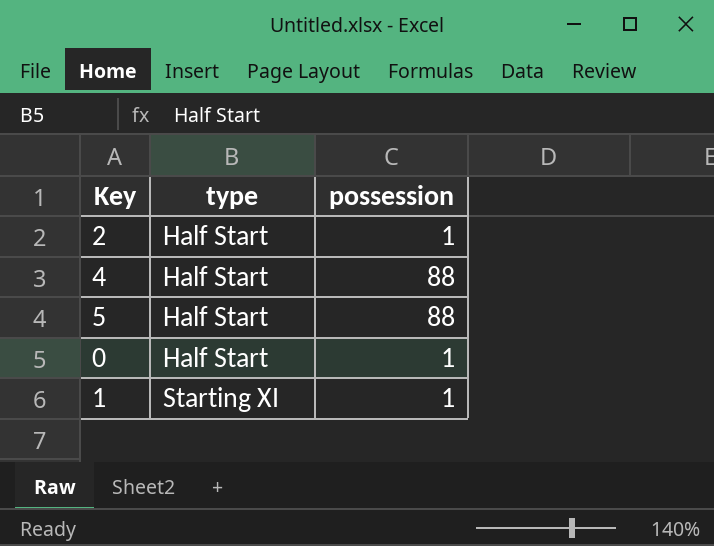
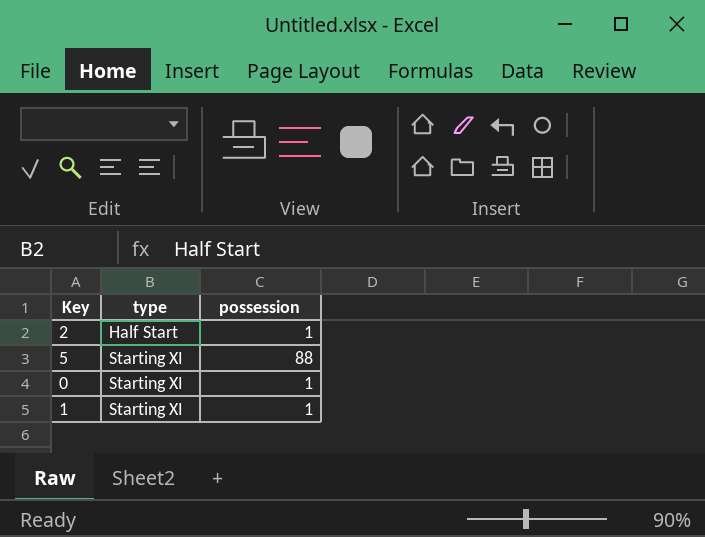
row 4: Half Start | 88 -> none
5 | type: Half Start -> Starting XI
0 | type: Half Start -> Starting XI

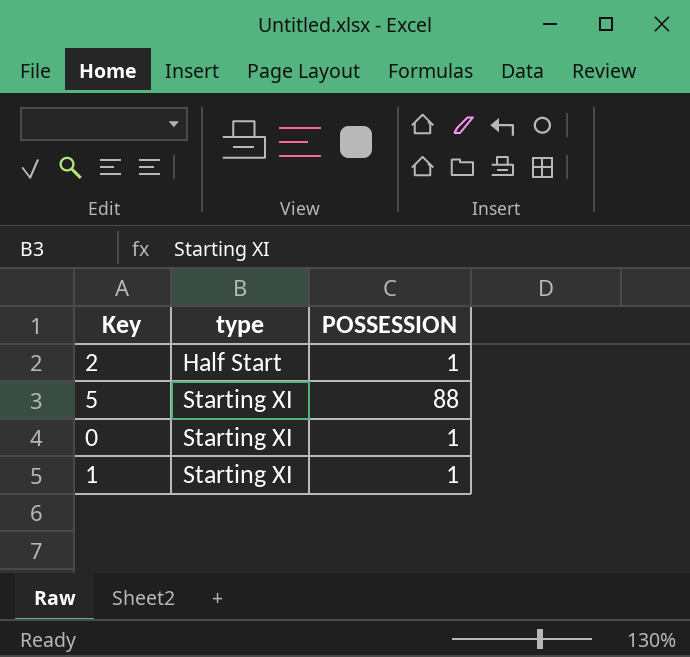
column name: possession -> POSSESSION

